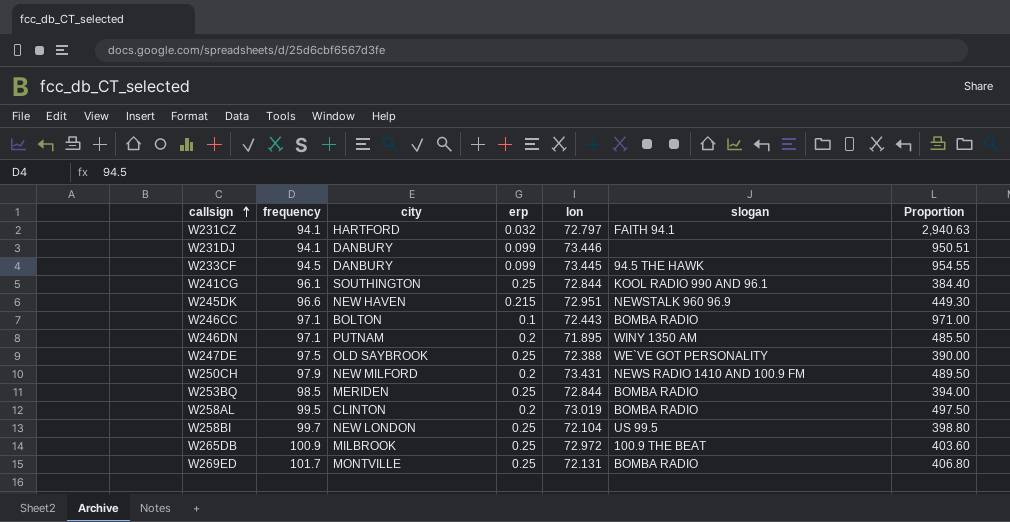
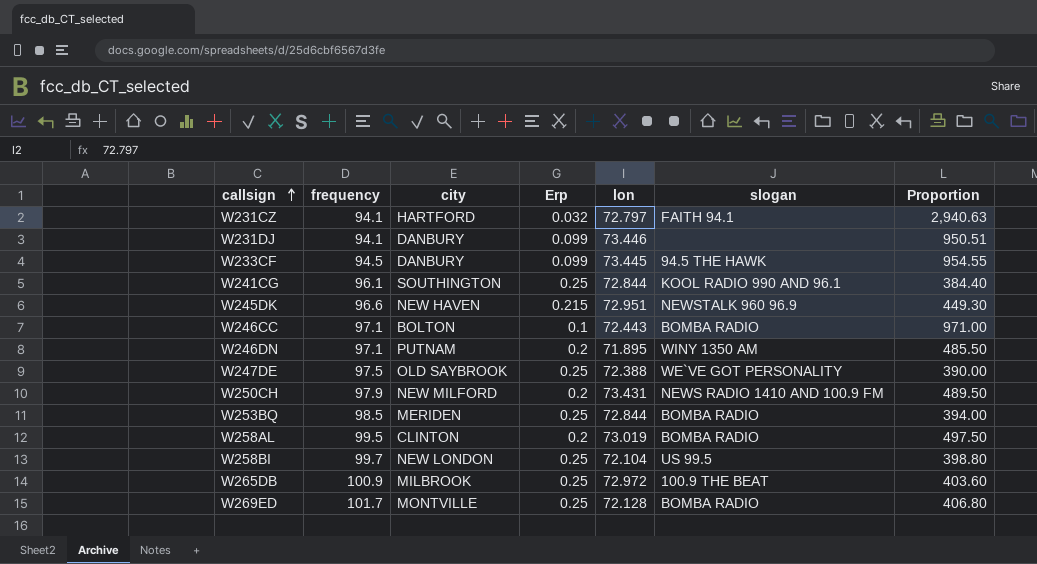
column name: erp -> Erp
W269ED | lon: 72.131 -> 72.128

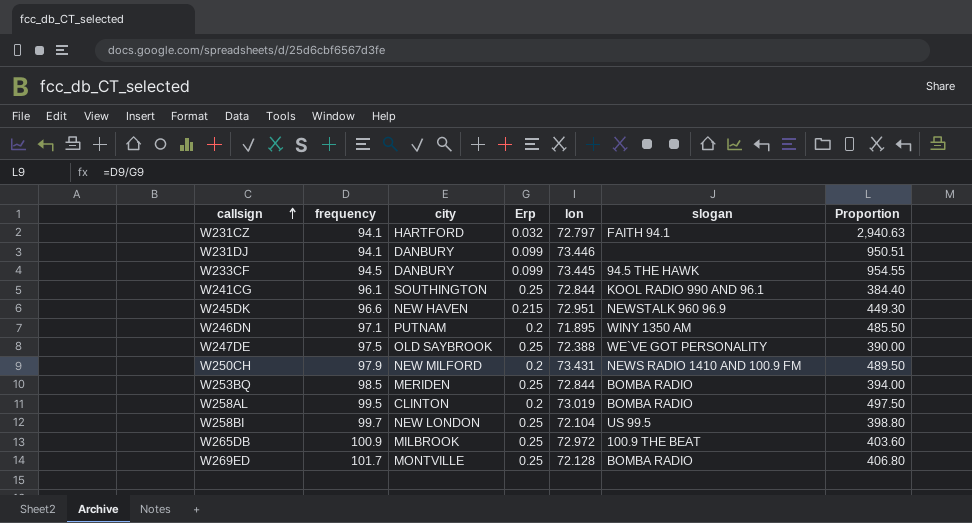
row W246CC: 97.1 | BOLTON | 0.1 | 72.443 | BOMBA RADIO | 971.00 -> none

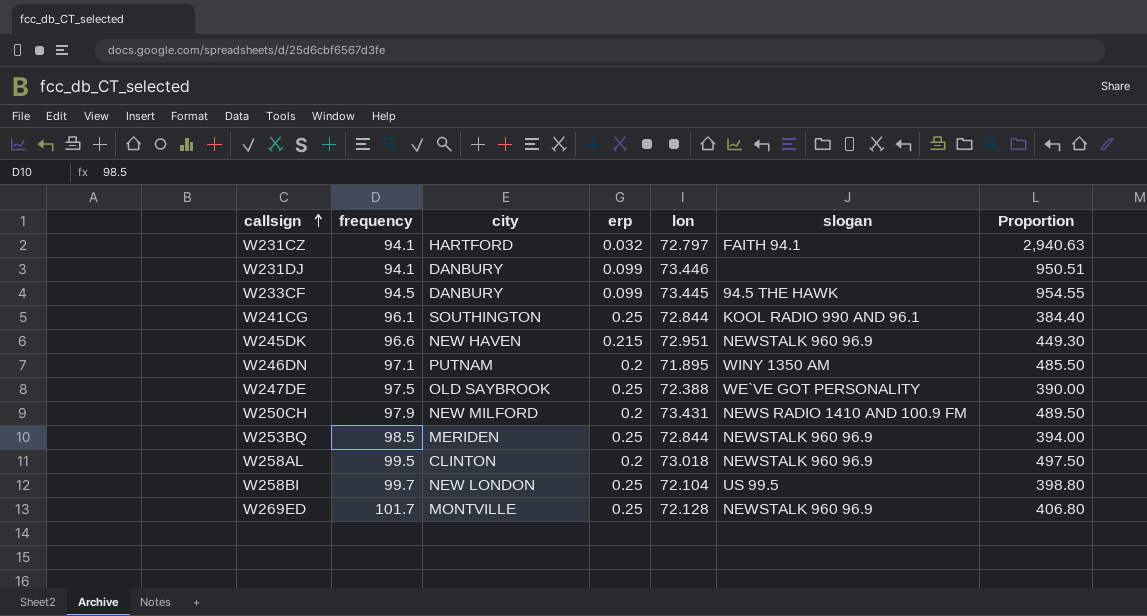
column name: Erp -> erp
row W265DB: 100.9 | MILBROOK | 0.25 | 72.972 | 100.9 THE BEAT | 403.60 -> none
W253BQ | slogan: BOMBA RADIO -> NEWSTALK 960 96.9
W258AL | lon: 73.019 -> 73.018
W258AL | slogan: BOMBA RADIO -> NEWSTALK 960 96.9
W269ED | slogan: BOMBA RADIO -> NEWSTALK 960 96.9

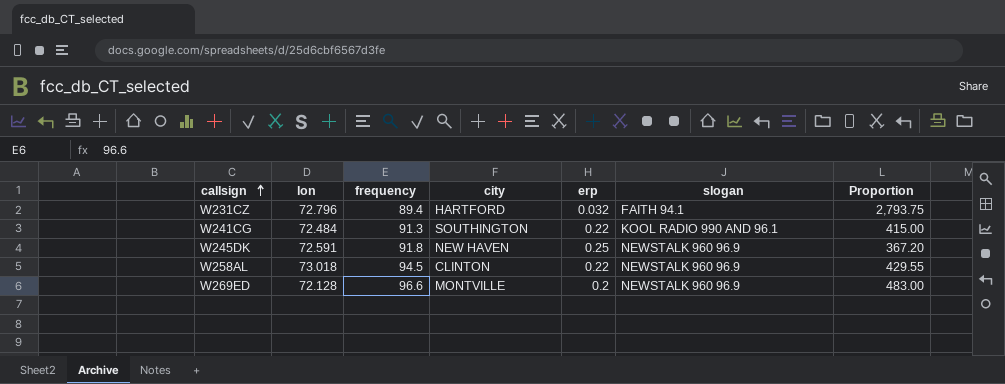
column lon | position: 5 -> 2
row W231DJ: 94.1 | DANBURY | 0.099 | 73.446 | none | 950.51 -> none
row W233CF: 94.5 | DANBURY | 0.099 | 73.445 | 94.5 THE HAWK | 954.55 -> none
row W246DN: 97.1 | PUTNAM | 0.2 | 71.895 | WINY 1350 AM | 485.50 -> none
row W247DE: 97.5 | OLD SAYBROOK | 0.25 | 72.388 | WE`VE GOT PERSONALITY | 390.00 -> none
row W250CH: 97.9 | NEW MILFORD | 0.2 | 73.431 | NEWS RADIO 1410 AND 100.9 FM | 489.50 -> none
row W253BQ: 98.5 | MERIDEN | 0.25 | 72.844 | NEWSTALK 960 96.9 | 394.00 -> none
row W258BI: 99.7 | NEW LONDON | 0.25 | 72.104 | US 99.5 | 398.80 -> none
W231CZ | lon: 72.797 -> 72.796
W231CZ | frequency: 94.1 -> 89.4
W231CZ | Proportion: 2,940.63 -> 2,793.75
W241CG | lon: 72.844 -> 72.484
W241CG | frequency: 96.1 -> 91.3
W241CG | erp: 0.25 -> 0.22
W241CG | Proportion: 384.40 -> 415.00
W245DK | lon: 72.951 -> 72.591
W245DK | frequency: 96.6 -> 91.8
W245DK | erp: 0.215 -> 0.25
W245DK | Proportion: 449.30 -> 367.20
W258AL | frequency: 99.5 -> 94.5
W258AL | erp: 0.2 -> 0.22
W258AL | Proportion: 497.50 -> 429.55
W269ED | frequency: 101.7 -> 96.6
W269ED | erp: 0.25 -> 0.2
W269ED | Proportion: 406.80 -> 483.00

